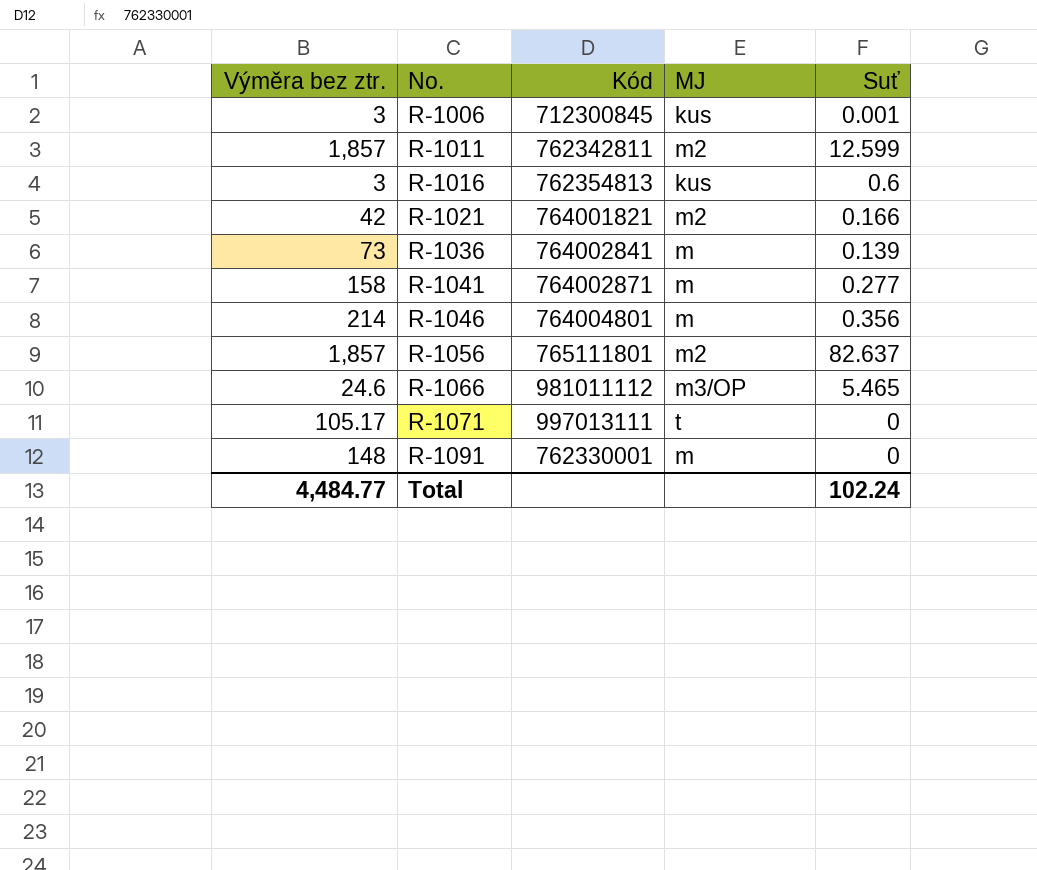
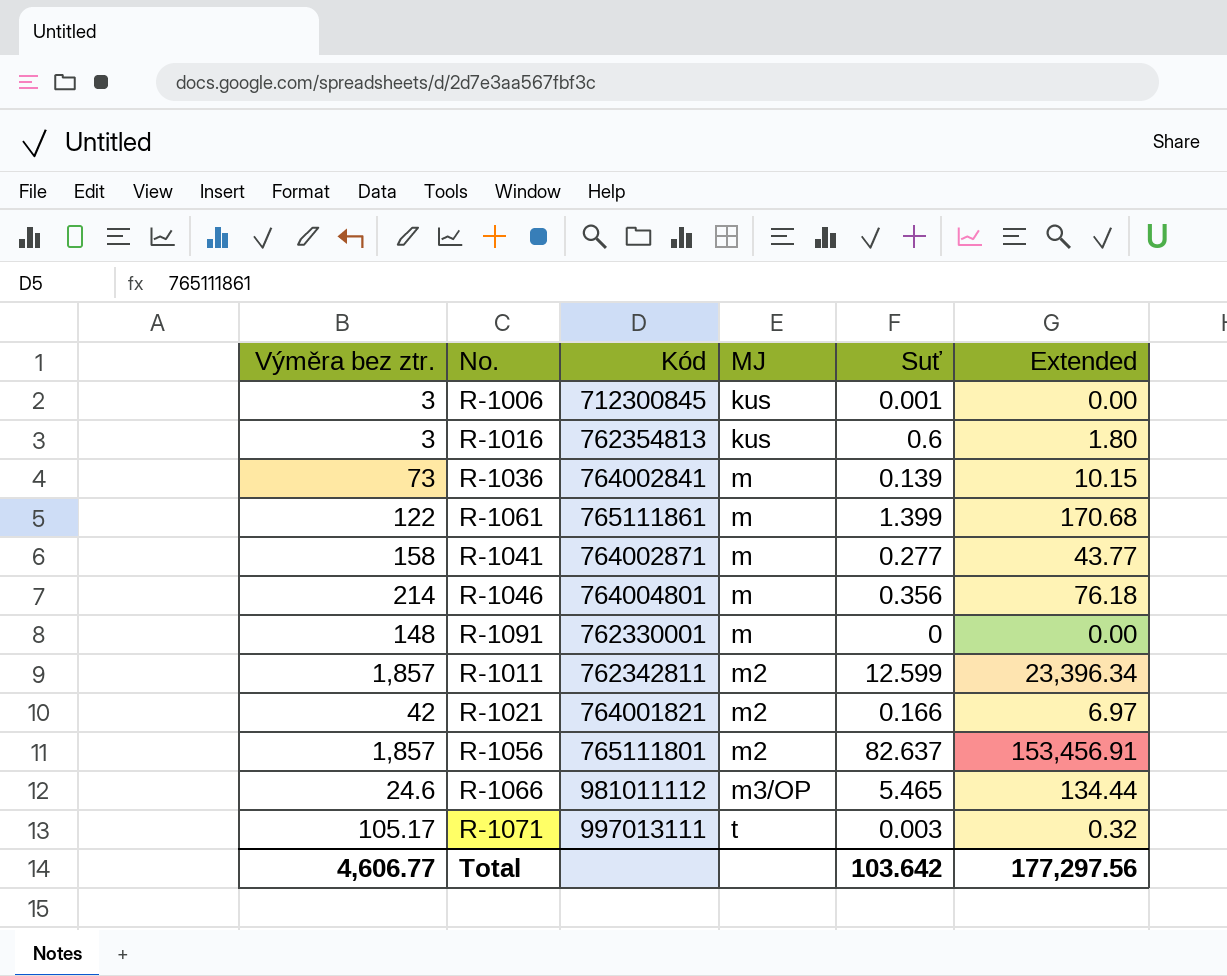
row order: No. ascending -> MJ ascending
column Extended | formula: none -> [Výměra bez ztr.] * [Suť]
row R-1061: none -> 122 | 765111861 | m | 1.399 | 170.68
R-1071 | Suť: 0 -> 0.003
Total | Výměra bez ztr.: 4,484.77 -> 4,606.77
Total | Suť: 102.24 -> 103.642

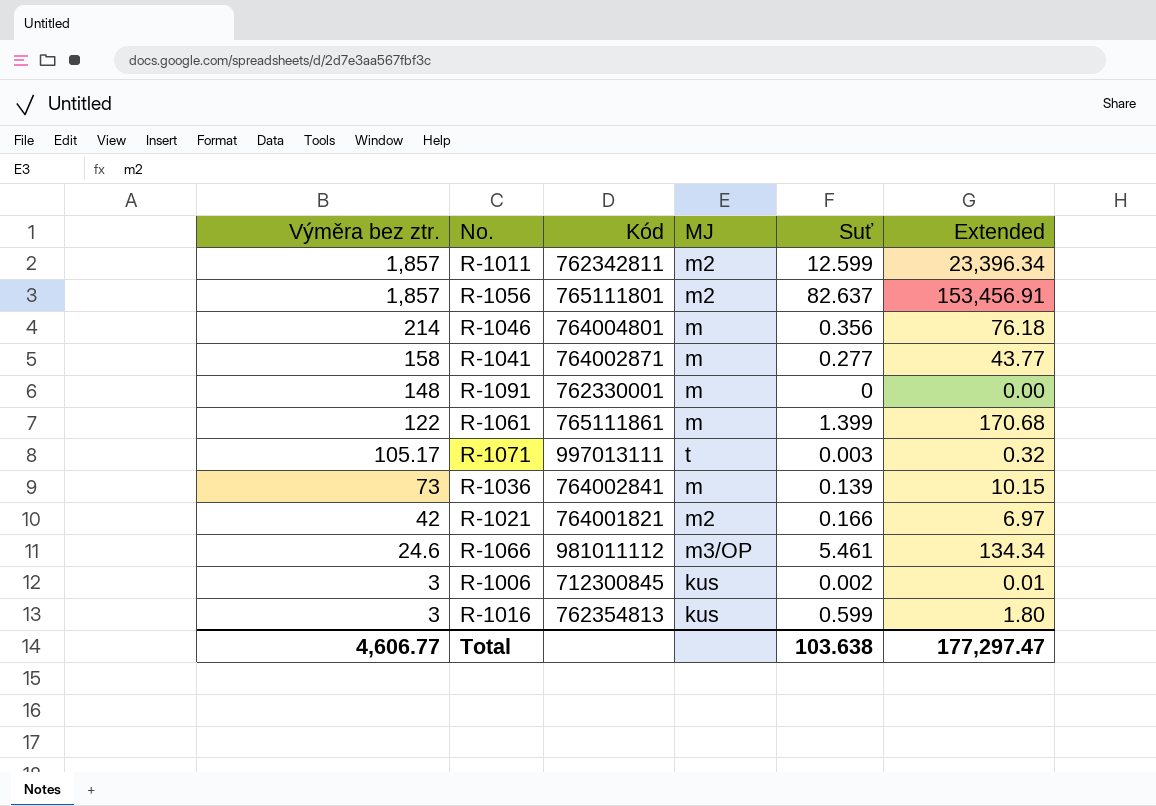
row order: MJ ascending -> Výměra bez ztr. descending
R-1066 | Suť: 5.465 -> 5.461
R-1066 | Extended: 134.44 -> 134.34
R-1006 | Suť: 0.001 -> 0.002
R-1006 | Extended: 0.00 -> 0.01
R-1016 | Suť: 0.6 -> 0.599
Total | Suť: 103.642 -> 103.638
Total | Extended: 177,297.56 -> 177,297.47

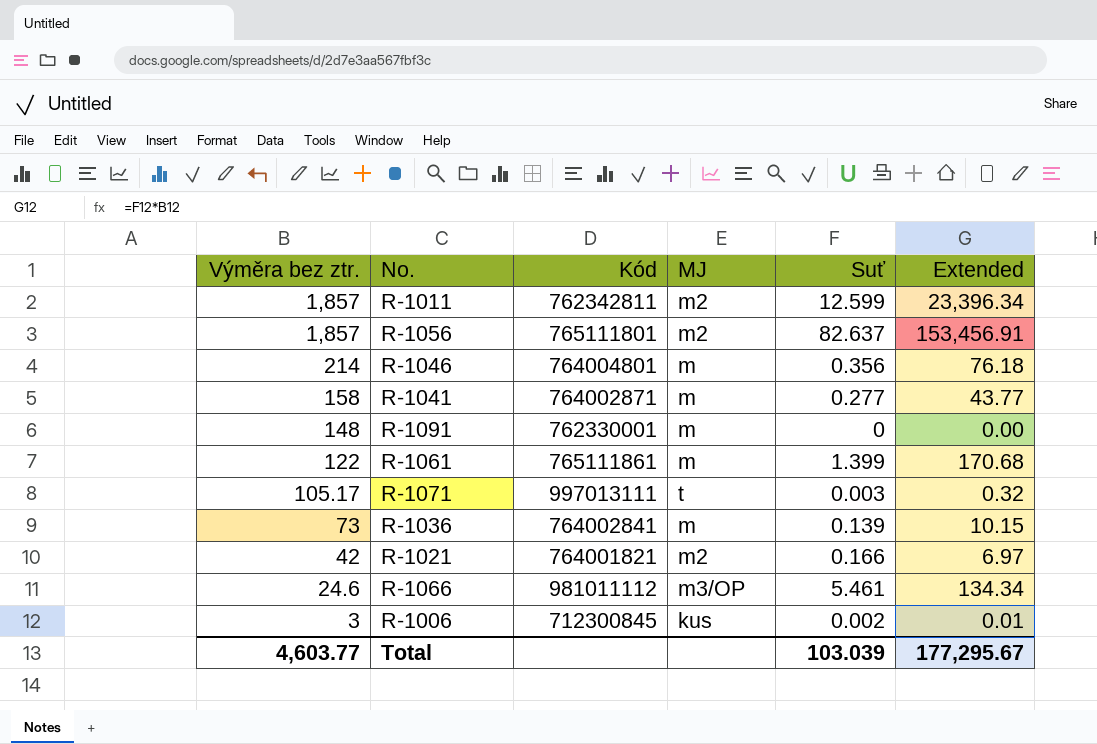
row R-1016: 3 | 762354813 | kus | 0.599 | 1.80 -> none
Total | Výměra bez ztr.: 4,606.77 -> 4,603.77
Total | Suť: 103.638 -> 103.039
Total | Extended: 177,297.47 -> 177,295.67

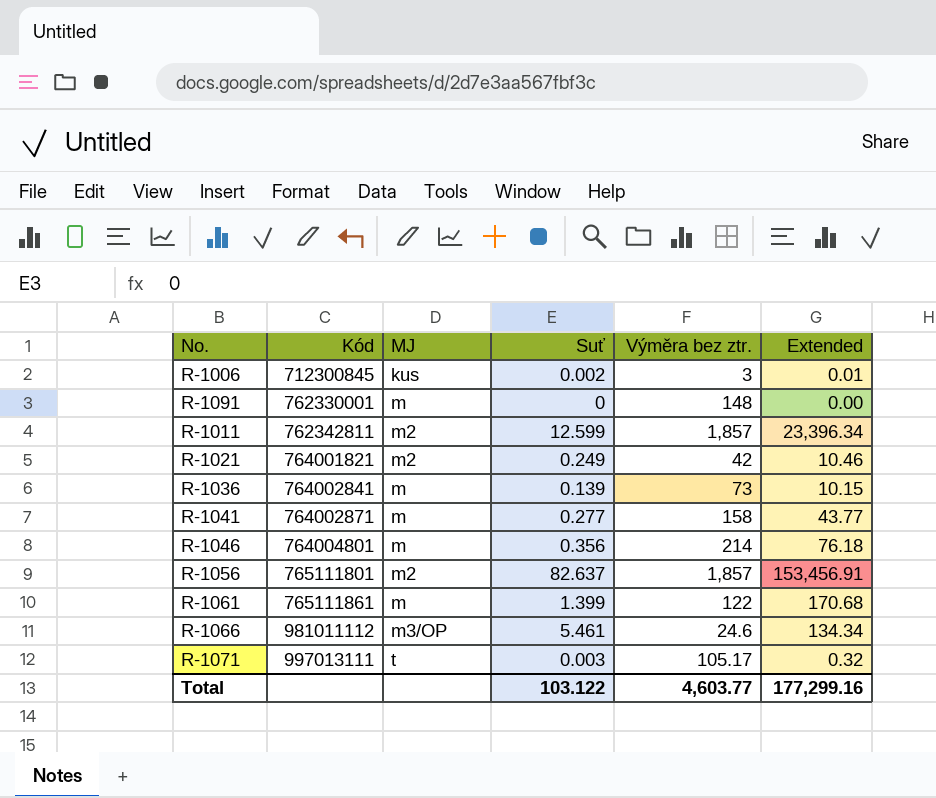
row order: Výměra bez ztr. descending -> Kód ascending
column Výměra bez ztr. | position: 1 -> 5
R-1021 | Suť: 0.166 -> 0.249
R-1021 | Extended: 6.97 -> 10.46
Total | Suť: 103.039 -> 103.122
Total | Extended: 177,295.67 -> 177,299.16

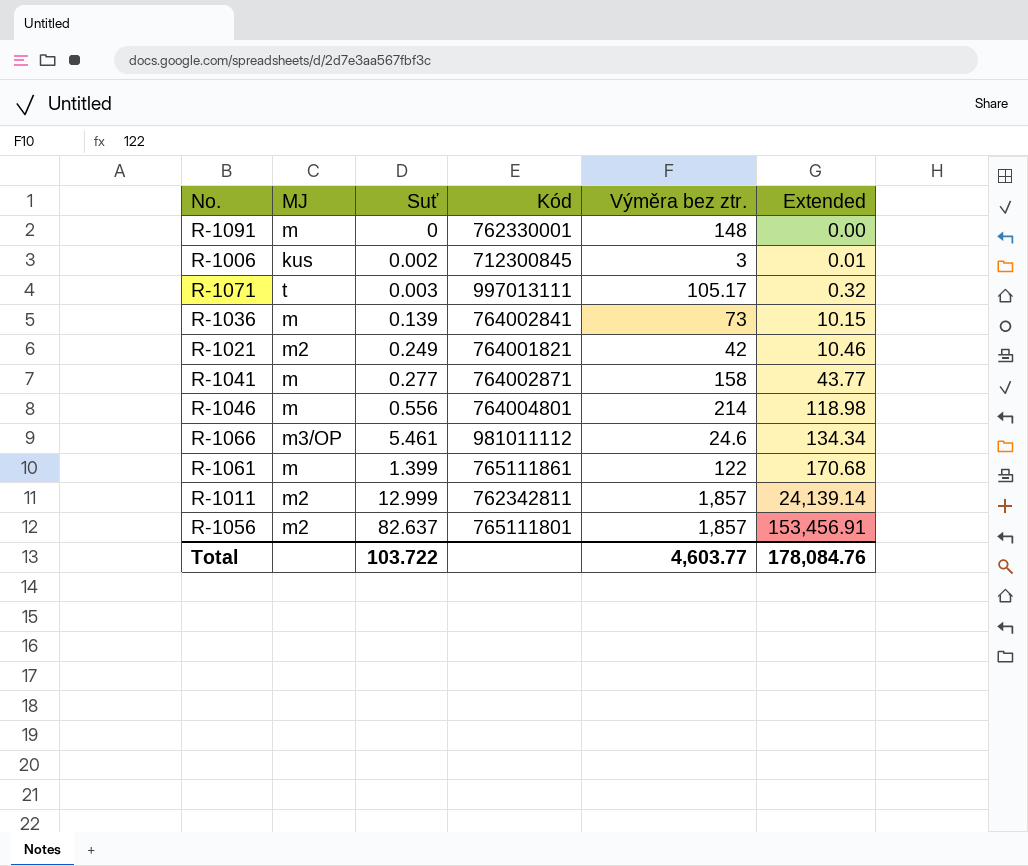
row order: Kód ascending -> Extended ascending
column Kód | position: 2 -> 4
R-1046 | Suť: 0.356 -> 0.556
R-1046 | Extended: 76.18 -> 118.98
R-1011 | Suť: 12.599 -> 12.999
R-1011 | Extended: 23,396.34 -> 24,139.14
Total | Suť: 103.122 -> 103.722
Total | Extended: 177,299.16 -> 178,084.76

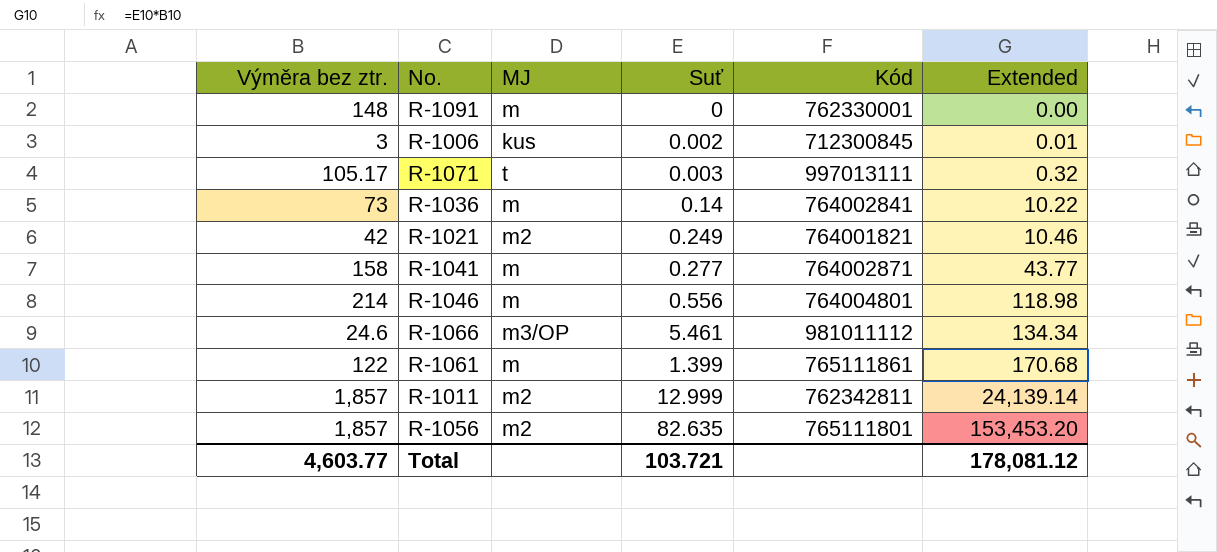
column Výměra bez ztr. | position: 5 -> 1
R-1036 | Suť: 0.139 -> 0.14
R-1036 | Extended: 10.15 -> 10.22
R-1056 | Suť: 82.637 -> 82.635
R-1056 | Extended: 153,456.91 -> 153,453.20
Total | Suť: 103.722 -> 103.721
Total | Extended: 178,084.76 -> 178,081.12

